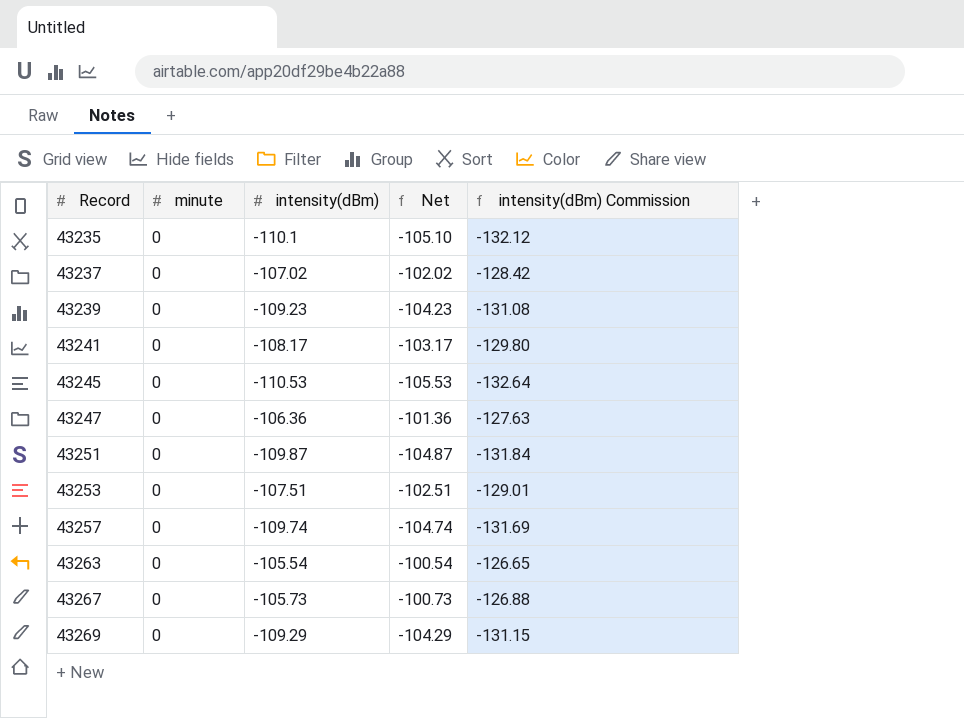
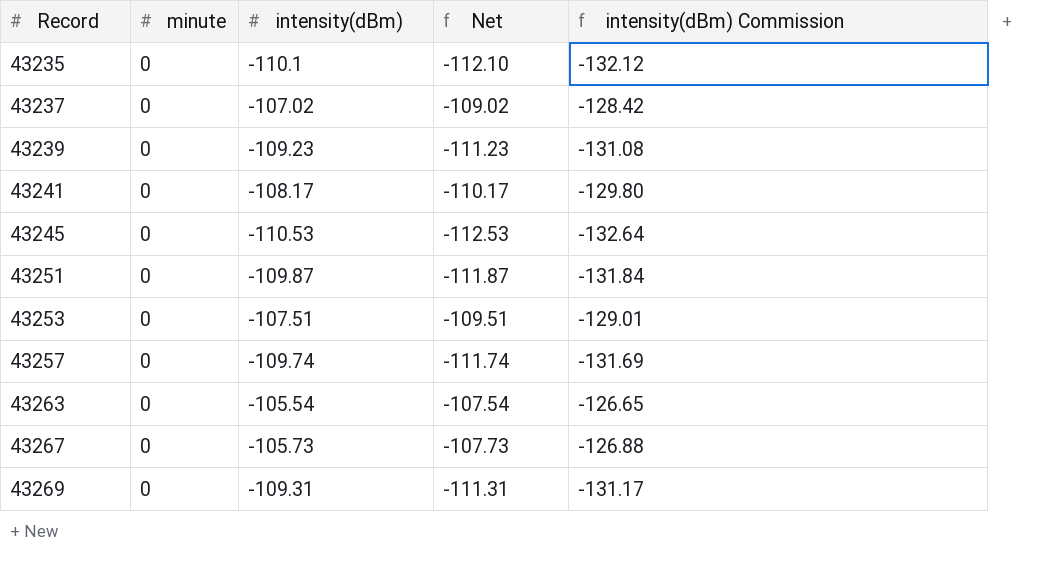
column Net | formula: [intensity(dBm)] + 5 -> [intensity(dBm)] - 2
row 43247: 0 | -106.36 | -101.36 | -127.63 -> none
43269 | intensity(dBm): -109.29 -> -109.31
43269 | intensity(dBm) Commission: -131.15 -> -131.17

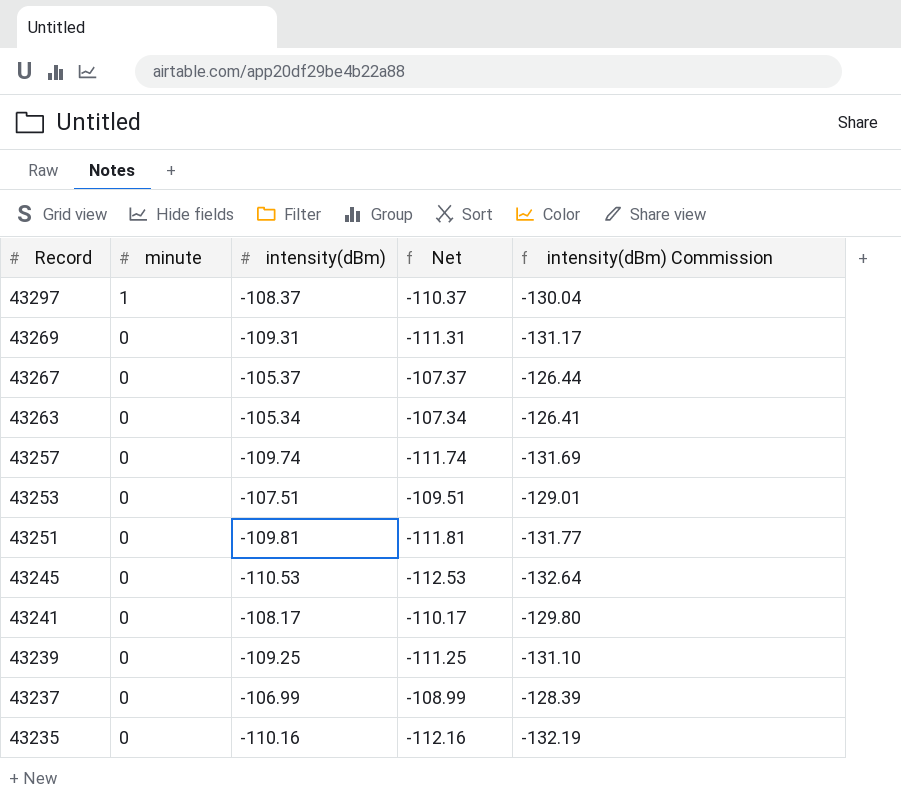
row order: Record ascending -> Record descending
row 43297: none -> 1 | -108.37 | -110.37 | -130.04
43267 | intensity(dBm): -105.73 -> -105.37
43267 | Net: -107.73 -> -107.37
43267 | intensity(dBm) Commission: -126.88 -> -126.44
43263 | intensity(dBm): -105.54 -> -105.34
43263 | Net: -107.54 -> -107.34
43263 | intensity(dBm) Commission: -126.65 -> -126.41
43251 | intensity(dBm): -109.87 -> -109.81
43251 | Net: -111.87 -> -111.81
43251 | intensity(dBm) Commission: -131.84 -> -131.77
43239 | intensity(dBm): -109.23 -> -109.25
43239 | Net: -111.23 -> -111.25
43239 | intensity(dBm) Commission: -131.08 -> -131.10
43237 | intensity(dBm): -107.02 -> -106.99
43237 | Net: -109.02 -> -108.99
43237 | intensity(dBm) Commission: -128.42 -> -128.39
43235 | intensity(dBm): -110.1 -> -110.16
43235 | Net: -112.10 -> -112.16
43235 | intensity(dBm) Commission: -132.12 -> -132.19

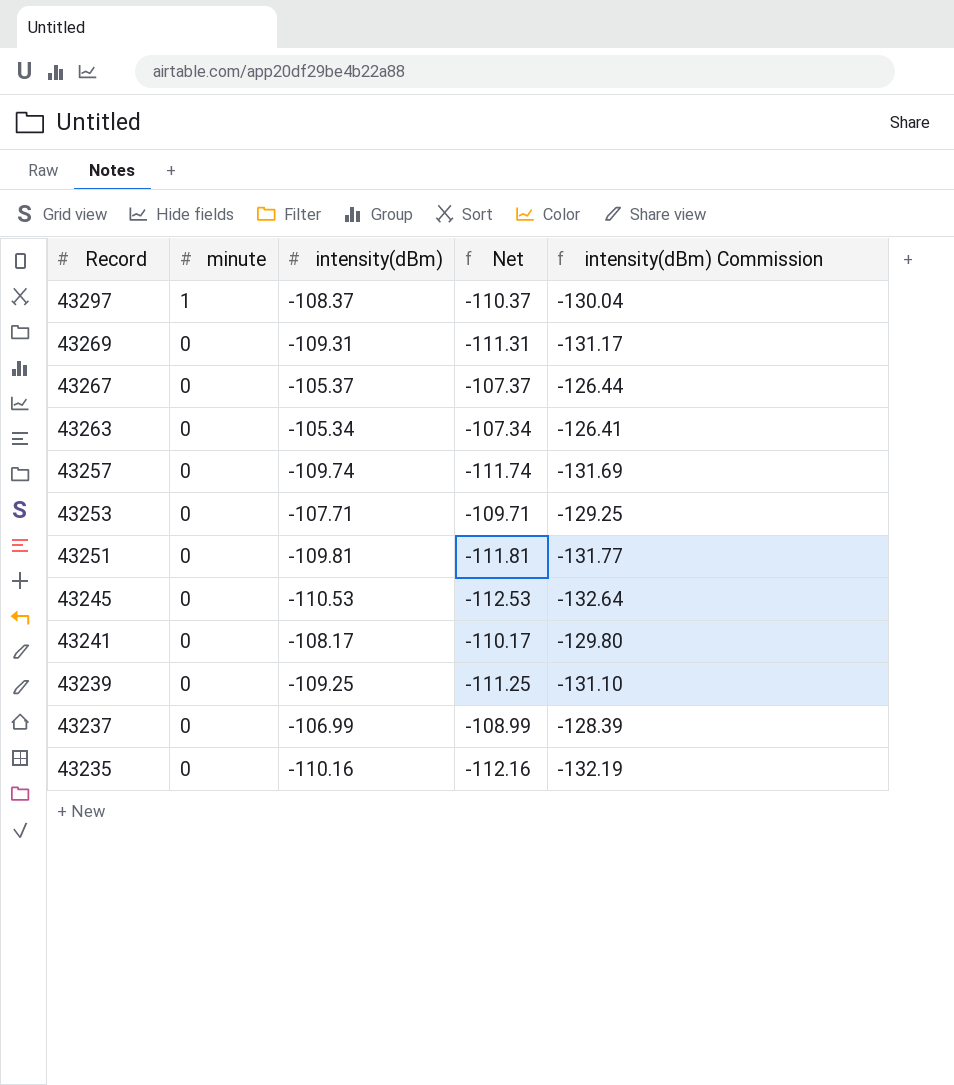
43253 | intensity(dBm): -107.51 -> -107.71
43253 | Net: -109.51 -> -109.71
43253 | intensity(dBm) Commission: -129.01 -> -129.25

